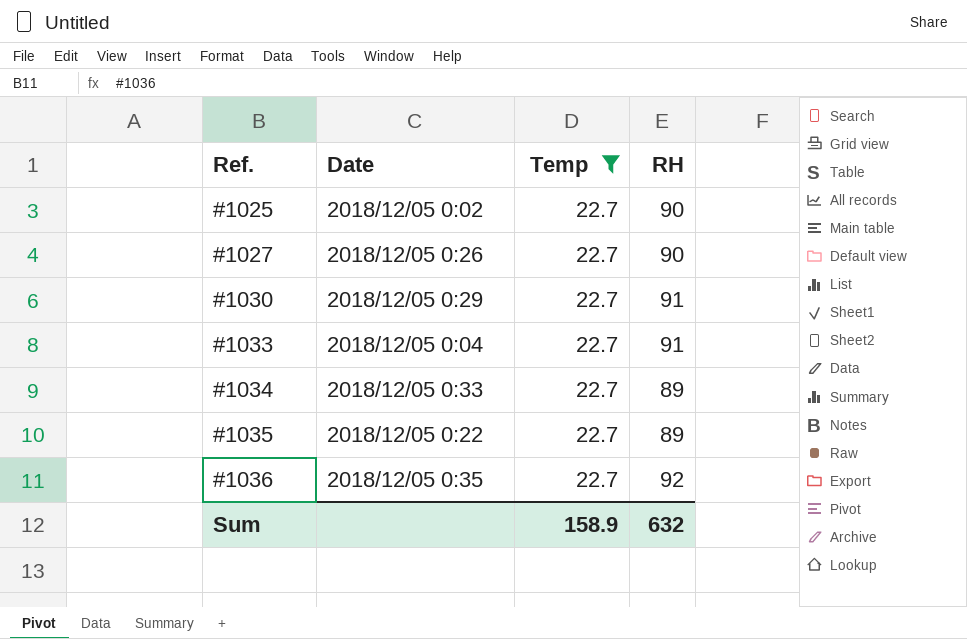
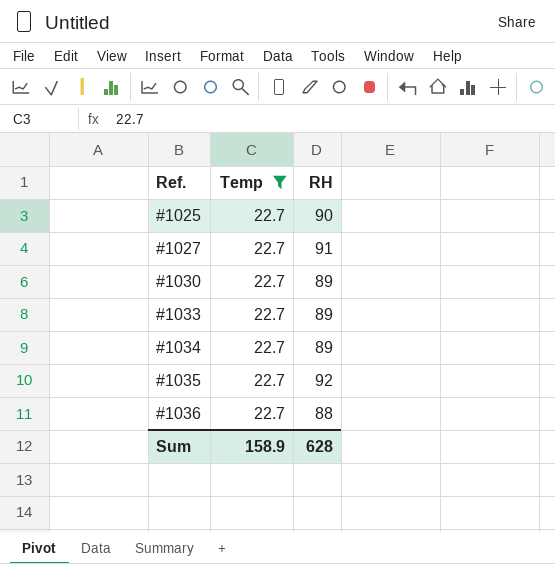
column Date | position: 2 -> none
#1027 | RH: 90 -> 91
#1030 | RH: 91 -> 89
#1033 | RH: 91 -> 89
#1035 | RH: 89 -> 92
#1036 | RH: 92 -> 88
Sum | RH: 632 -> 628

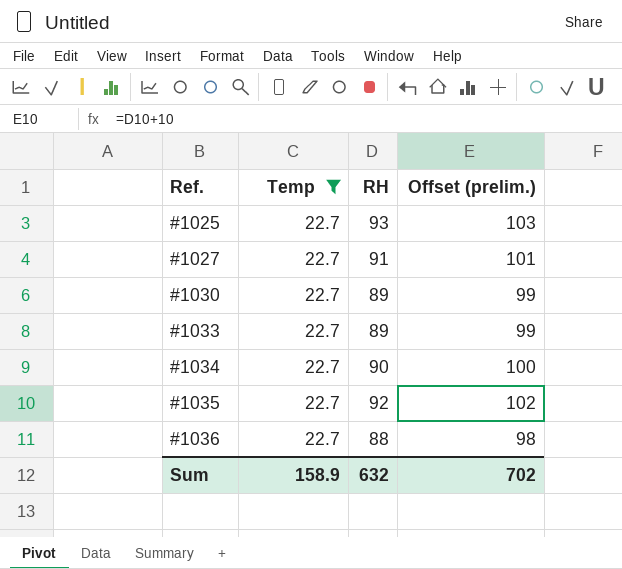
column Offset (prelim.) | formula: none -> [RH] + 10
#1025 | RH: 90 -> 93
#1034 | RH: 89 -> 90
Sum | RH: 628 -> 632

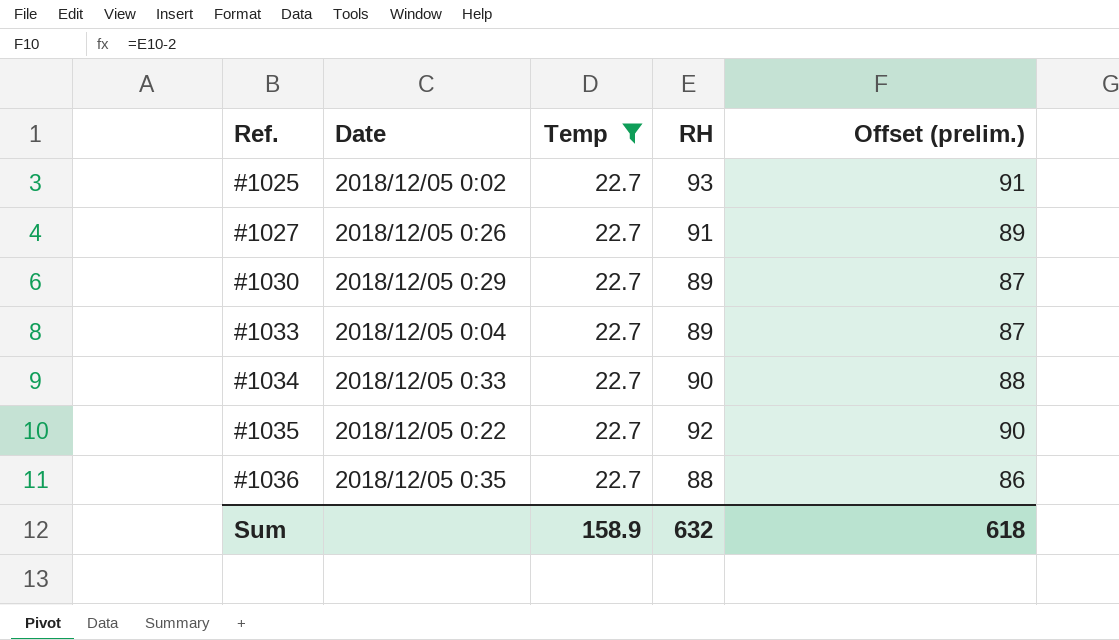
column Date | position: none -> 2
column Offset (prelim.) | formula: [RH] + 10 -> [RH] - 2
Sum | Offset (prelim.): 702 -> 618

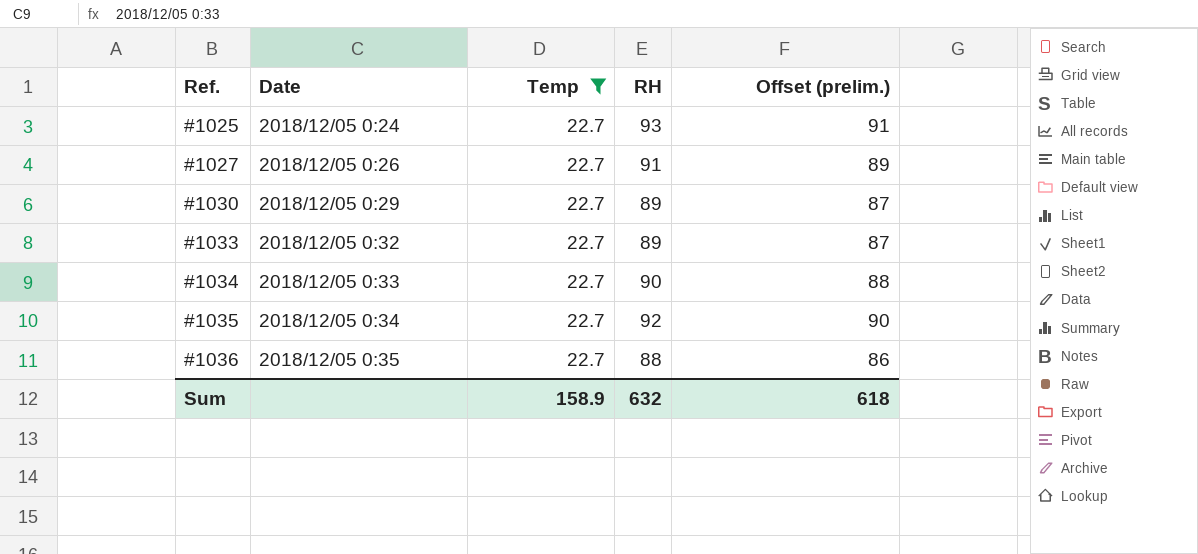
#1025 | Date: 2018/12/05 0:02 -> 2018/12/05 0:24
#1033 | Date: 2018/12/05 0:04 -> 2018/12/05 0:32
#1035 | Date: 2018/12/05 0:22 -> 2018/12/05 0:34

